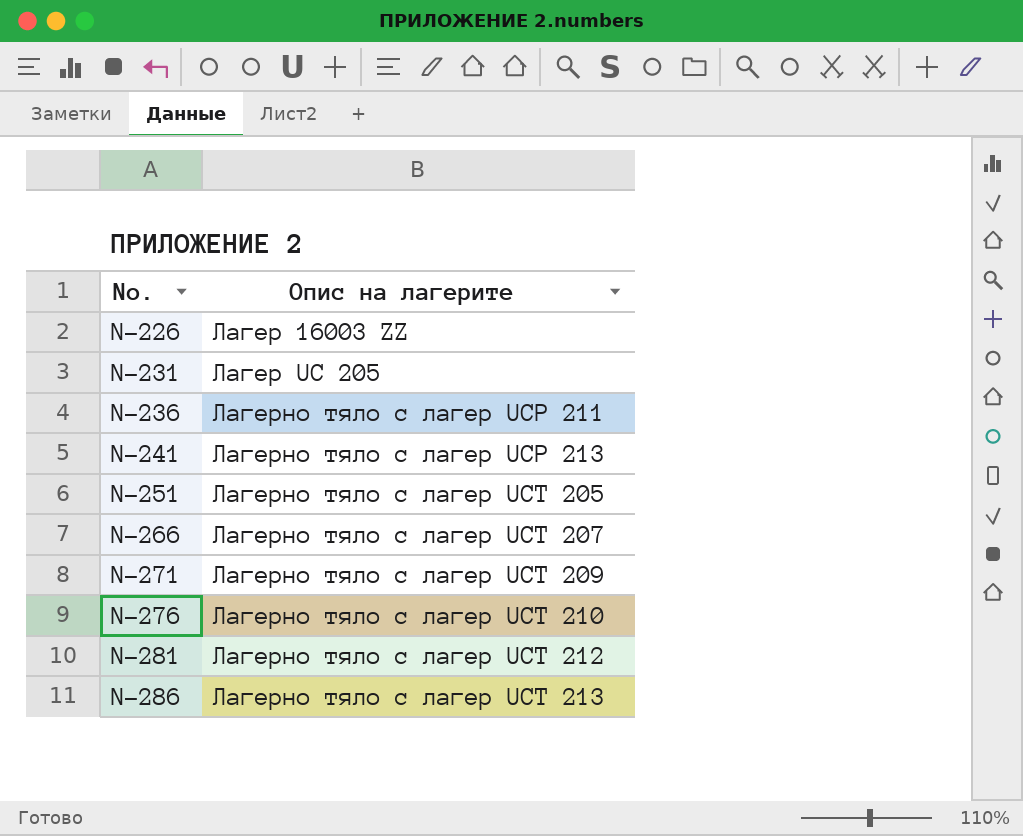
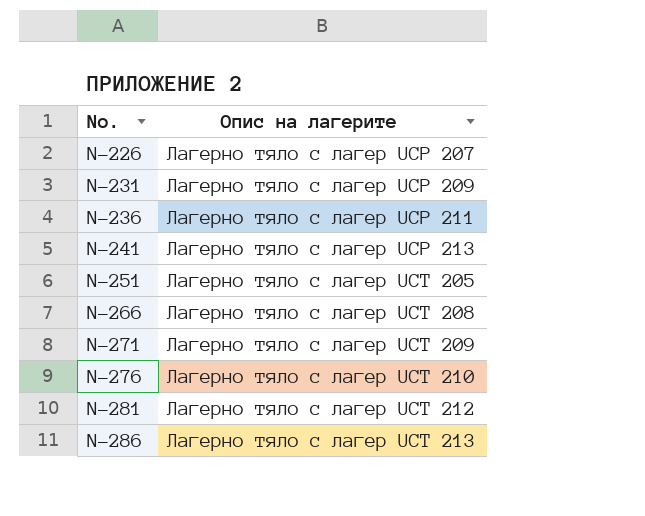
N-226 | Опис на лагерите: Лагер 16003 ZZ -> Лагерно тяло с лагер UCP 207
N-231 | Опис на лагерите: Лагер UC 205 -> Лагерно тяло с лагер UCP 209
N-266 | Опис на лагерите: Лагерно тяло с лагер UCT 207 -> Лагерно тяло с лагер UCT 208

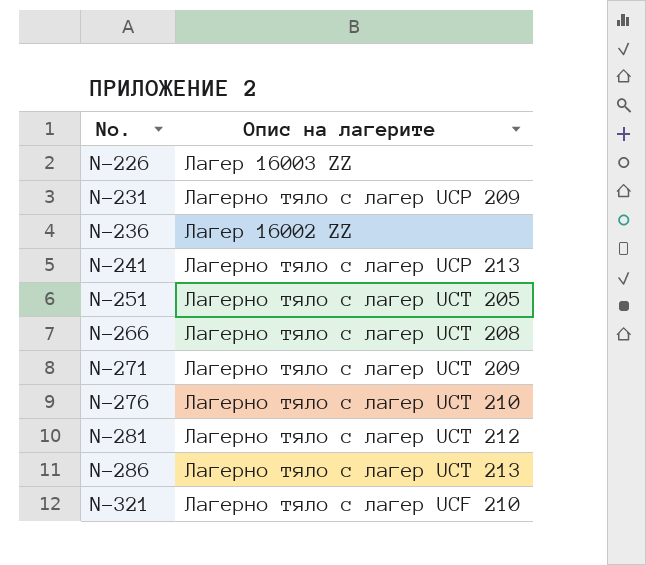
N-226 | Опис на лагерите: Лагерно тяло с лагер UCP 207 -> Лагер 16003 ZZ
N-236 | Опис на лагерите: Лагерно тяло с лагер UCP 211 -> Лагер 16002 ZZ
row N-321: none -> Лагерно тяло с лагер UCF 210

